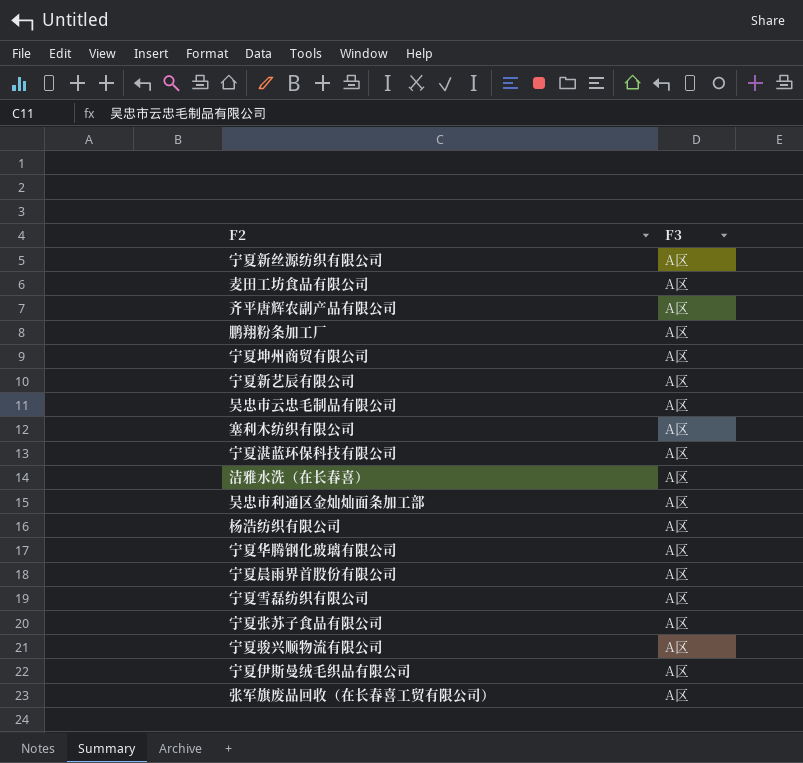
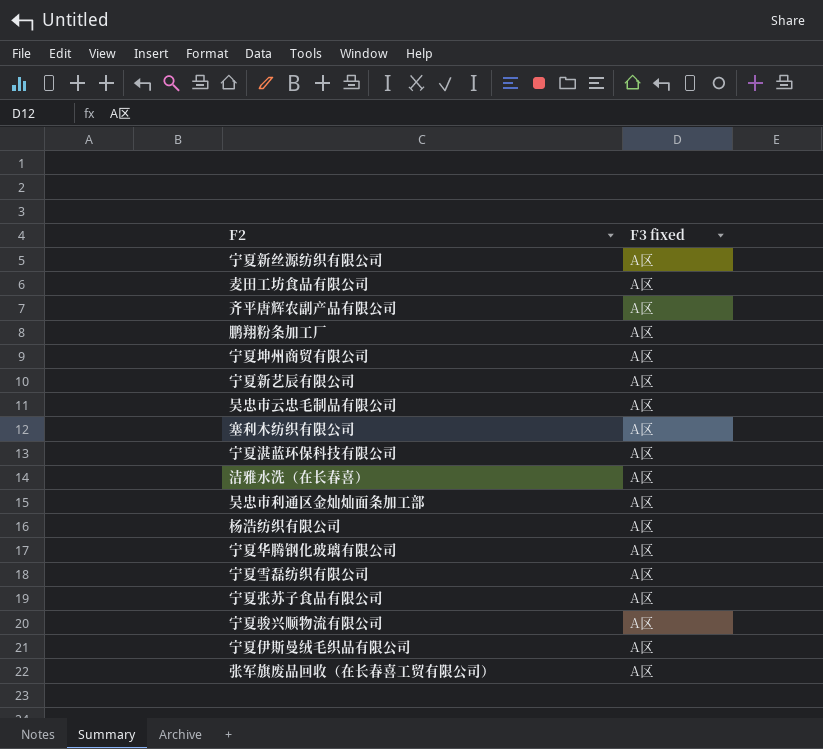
column name: F3 -> F3 fixed
row 宁夏晨雨界首股份有限公司: A区 -> none

